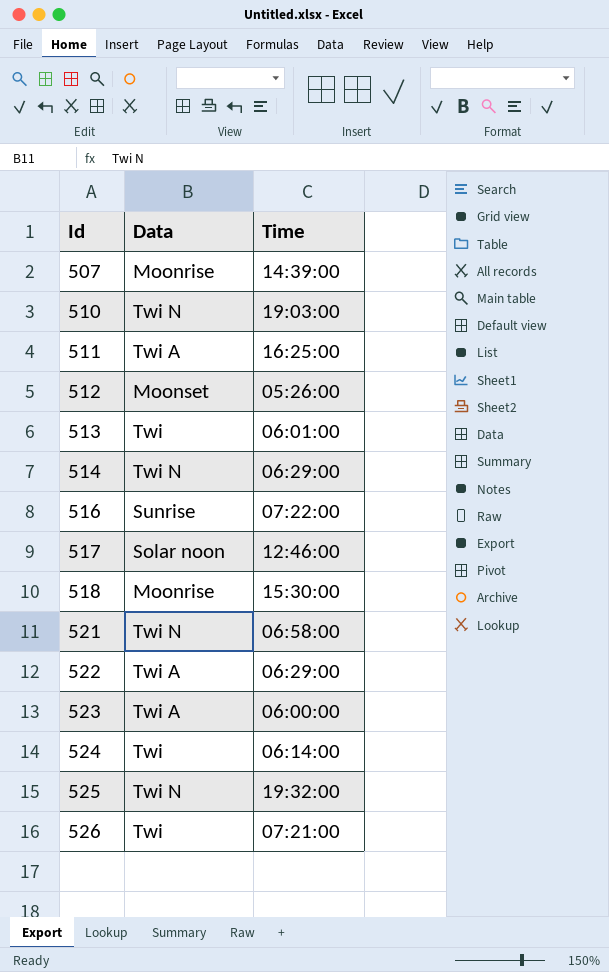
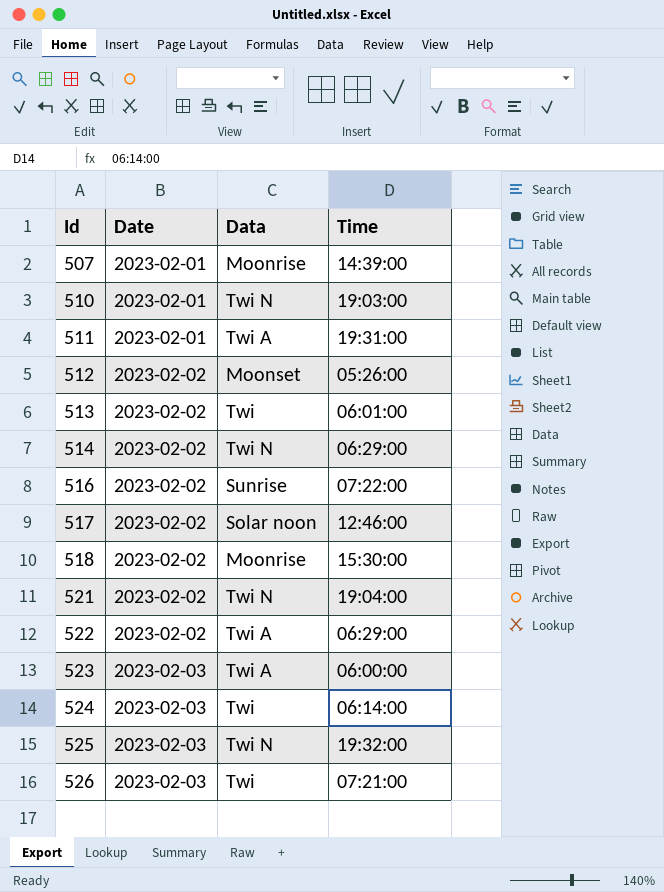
column Date | position: none -> 2
511 | Time: 16:25:00 -> 19:31:00
521 | Time: 06:58:00 -> 19:04:00

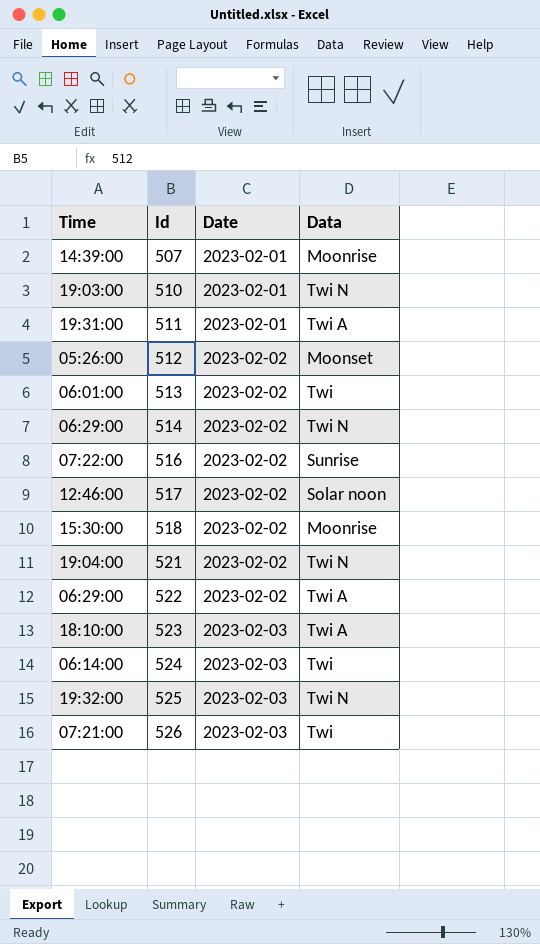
column Time | position: 4 -> 1
523 | Time: 06:00:00 -> 18:10:00

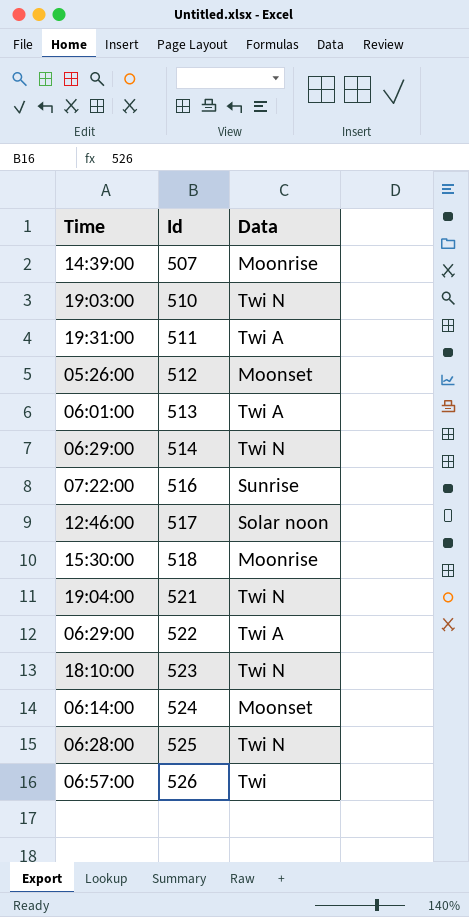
column Date | position: 3 -> none
513 | Data: Twi -> Twi A
523 | Data: Twi A -> Twi N
524 | Data: Twi -> Moonset
525 | Time: 19:32:00 -> 06:28:00
526 | Time: 07:21:00 -> 06:57:00

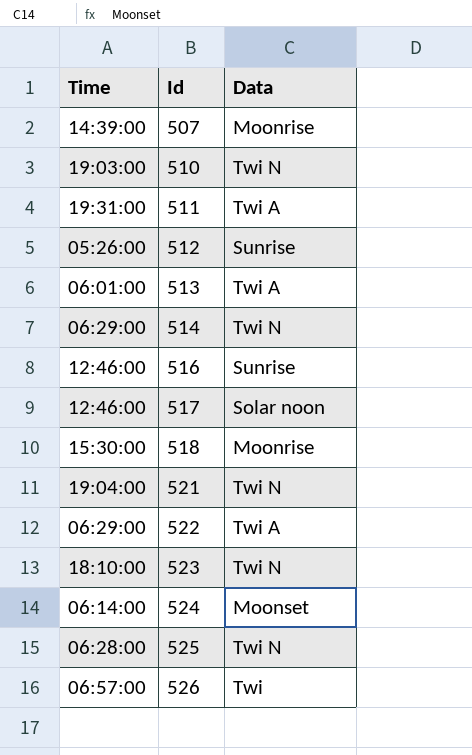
512 | Data: Moonset -> Sunrise
516 | Time: 07:22:00 -> 12:46:00

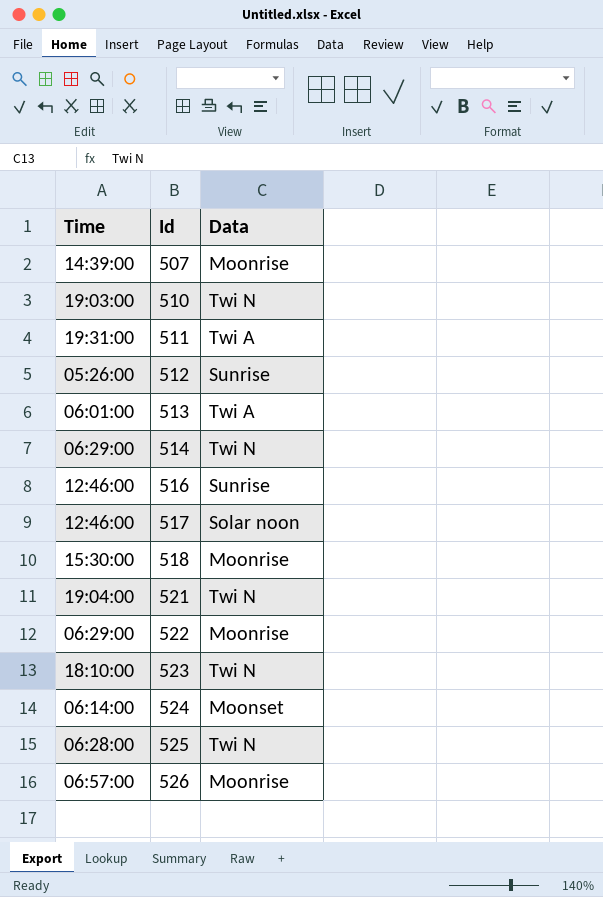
522 | Data: Twi A -> Moonrise
526 | Data: Twi -> Moonrise

